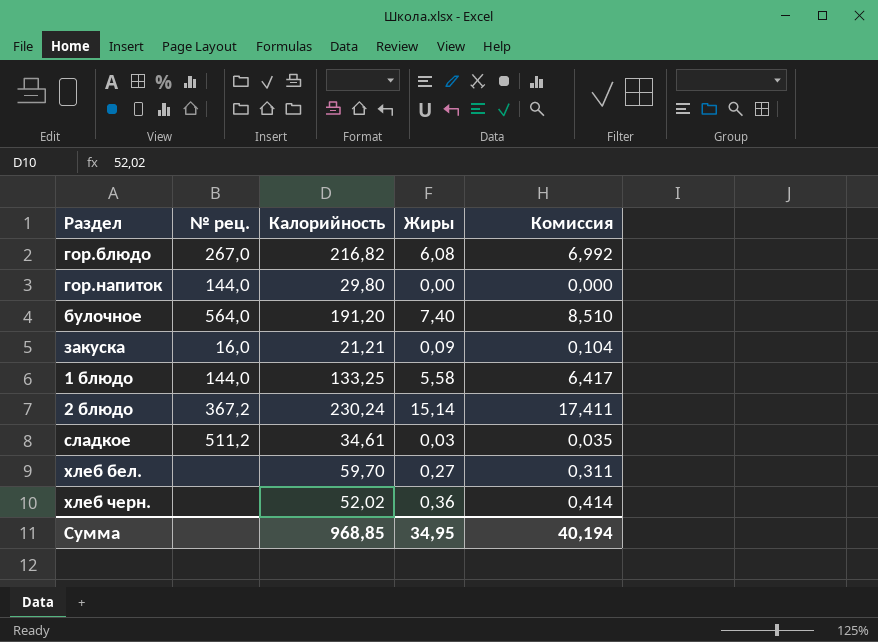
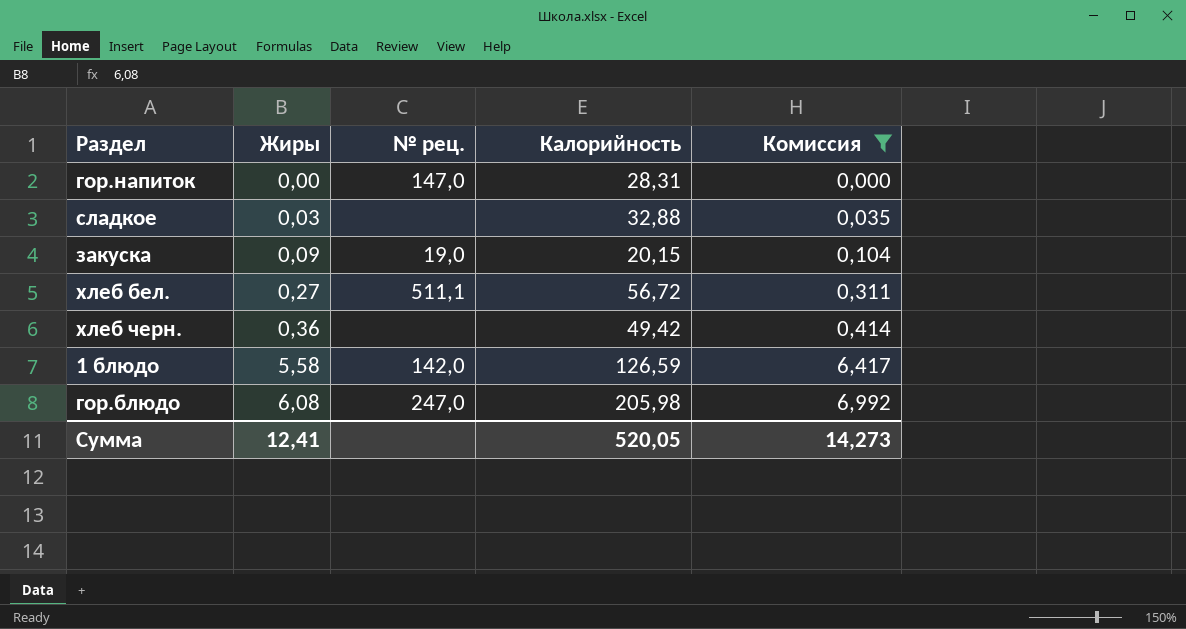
filter: none -> Комиссия <= 6,992
row order: none -> Жиры ascending
column Жиры | position: 4 -> 2
гор.напиток | № рец.: 144,0 -> 147,0
гор.напиток | Калорийность: 29,80 -> 28,31
сладкое | № рец.: 511,2 -> none
сладкое | Калорийность: 34,61 -> 32,88
закуска | № рец.: 16,0 -> 19,0
закуска | Калорийность: 21,21 -> 20,15
хлеб бел. | № рец.: none -> 511,1
хлеб бел. | Калорийность: 59,70 -> 56,72
хлеб черн. | Калорийность: 52,02 -> 49,42
1 блюдо | № рец.: 144,0 -> 142,0
1 блюдо | Калорийность: 133,25 -> 126,59
гор.блюдо | № рец.: 267,0 -> 247,0
гор.блюдо | Калорийность: 216,82 -> 205,98
Сумма | Жиры: 34,95 -> 12,41
Сумма | Калорийность: 968,85 -> 520,05
Сумма | Комиссия: 40,194 -> 14,273

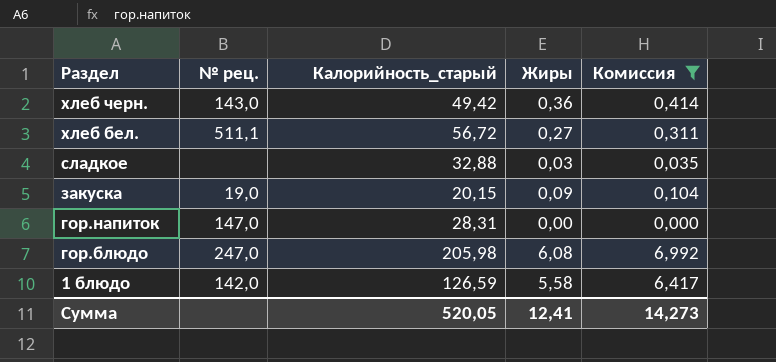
row order: Жиры ascending -> Раздел descending
column name: Калорийность -> Калорийность_старый
column Жиры | position: 2 -> 4
хлеб черн. | № рец.: none -> 143,0

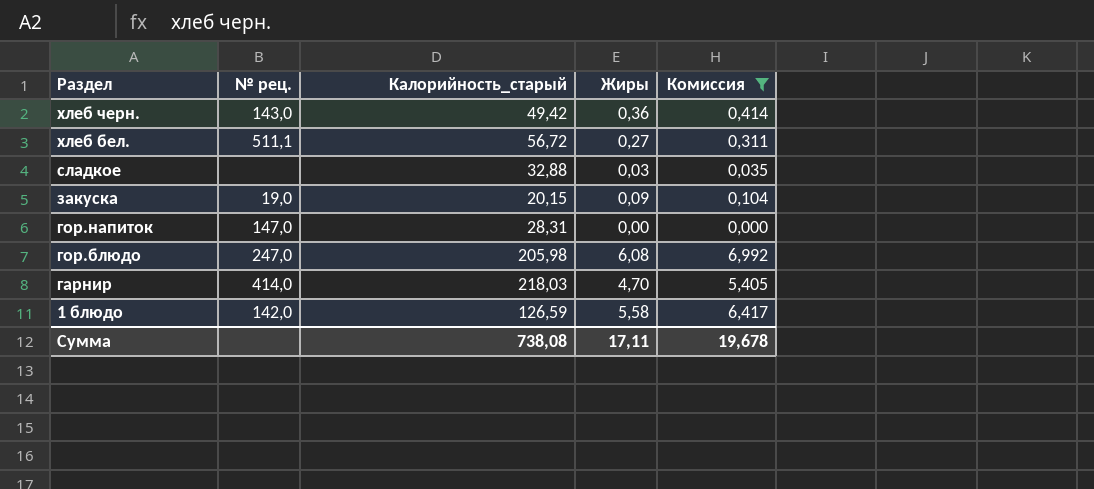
row гарнир: none -> 414,0 | 218,03 | 4,70 | 5,405
Сумма | Калорийность_старый: 520,05 -> 738,08
Сумма | Жиры: 12,41 -> 17,11
Сумма | Комиссия: 14,273 -> 19,678

